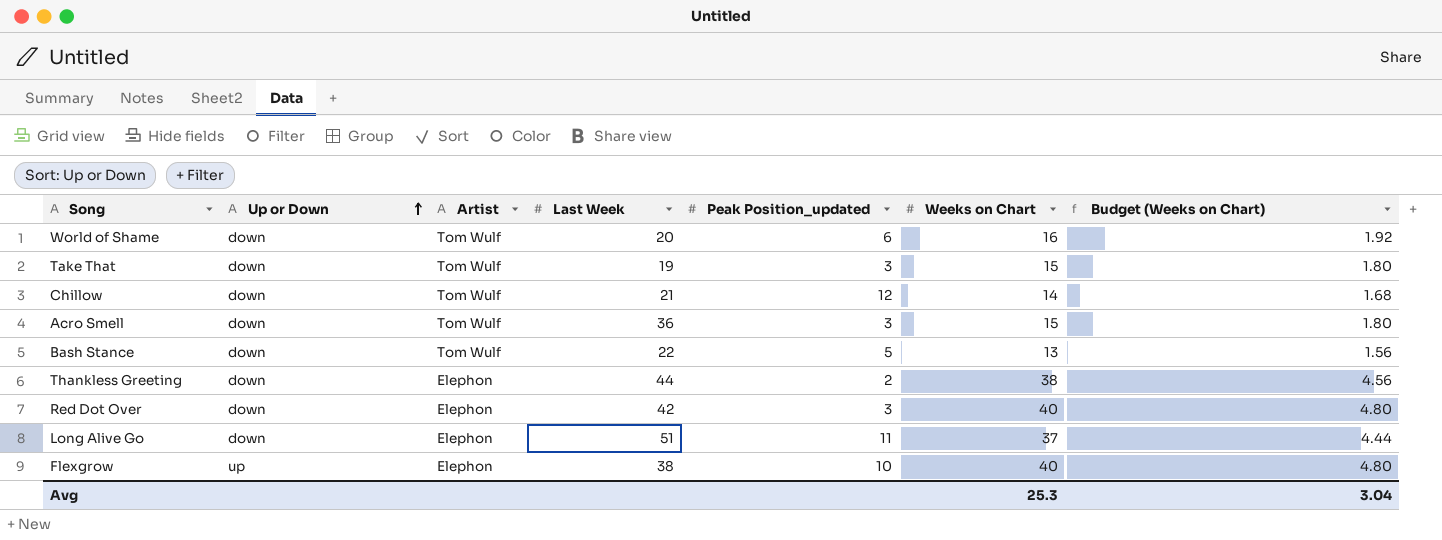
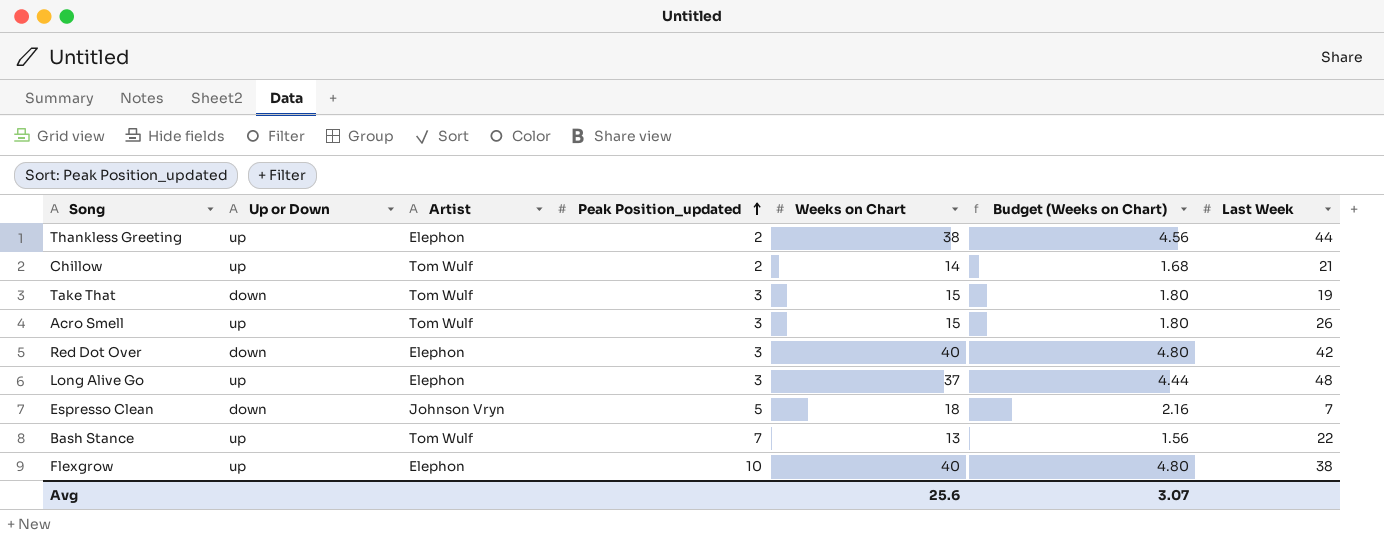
row order: Up or Down ascending -> Peak Position_updated ascending
column Last Week | position: 4 -> 7
row World of Shame: down | Tom Wulf | 20 | 6 | 16 | 1.92 -> none
Thankless Greeting | Up or Down: down -> up
Chillow | Up or Down: down -> up
Chillow | Peak Position_updated: 12 -> 2
Acro Smell | Up or Down: down -> up
Acro Smell | Last Week: 36 -> 26
Long Alive Go | Up or Down: down -> up
Long Alive Go | Peak Position_updated: 11 -> 3
Long Alive Go | Last Week: 51 -> 48
row Espresso Clean: none -> down | Johnson Vryn | 5 | 18 | 2.16 | 7
Bash Stance | Up or Down: down -> up
Bash Stance | Peak Position_updated: 5 -> 7
Avg | Weeks on Chart: 25.3 -> 25.6
Avg | Budget (Weeks on Chart): 3.04 -> 3.07

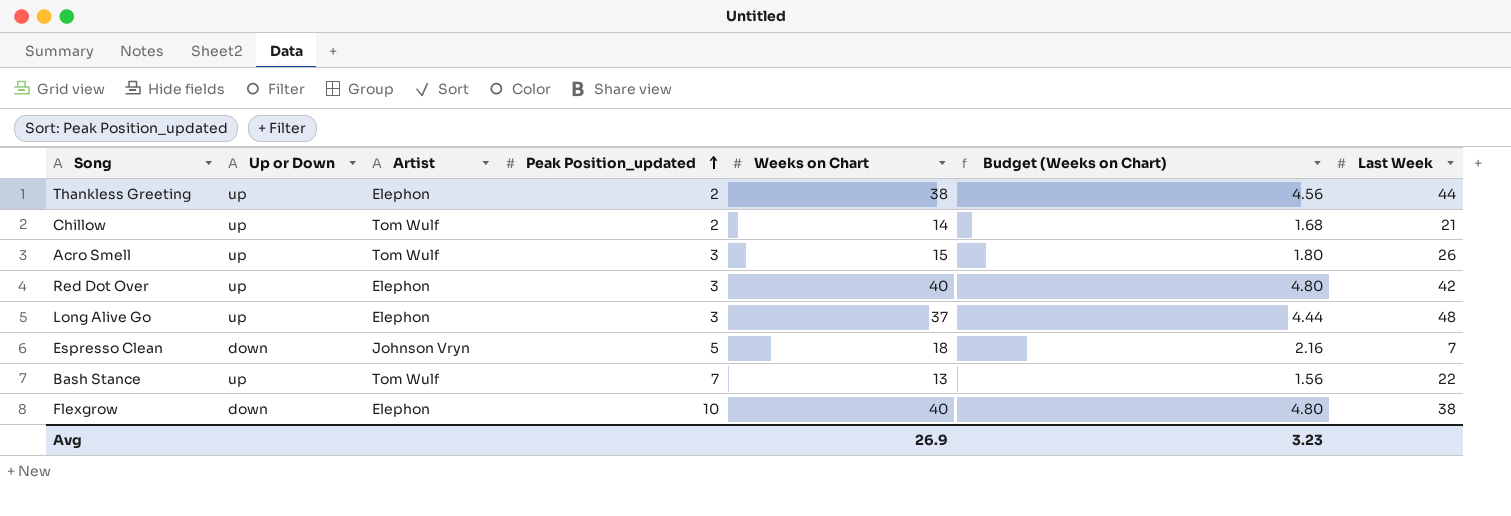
row Take That: down | Tom Wulf | 3 | 15 | 1.80 | 19 -> none
Red Dot Over | Up or Down: down -> up
Flexgrow | Up or Down: up -> down
Avg | Weeks on Chart: 25.6 -> 26.9
Avg | Budget (Weeks on Chart): 3.07 -> 3.23

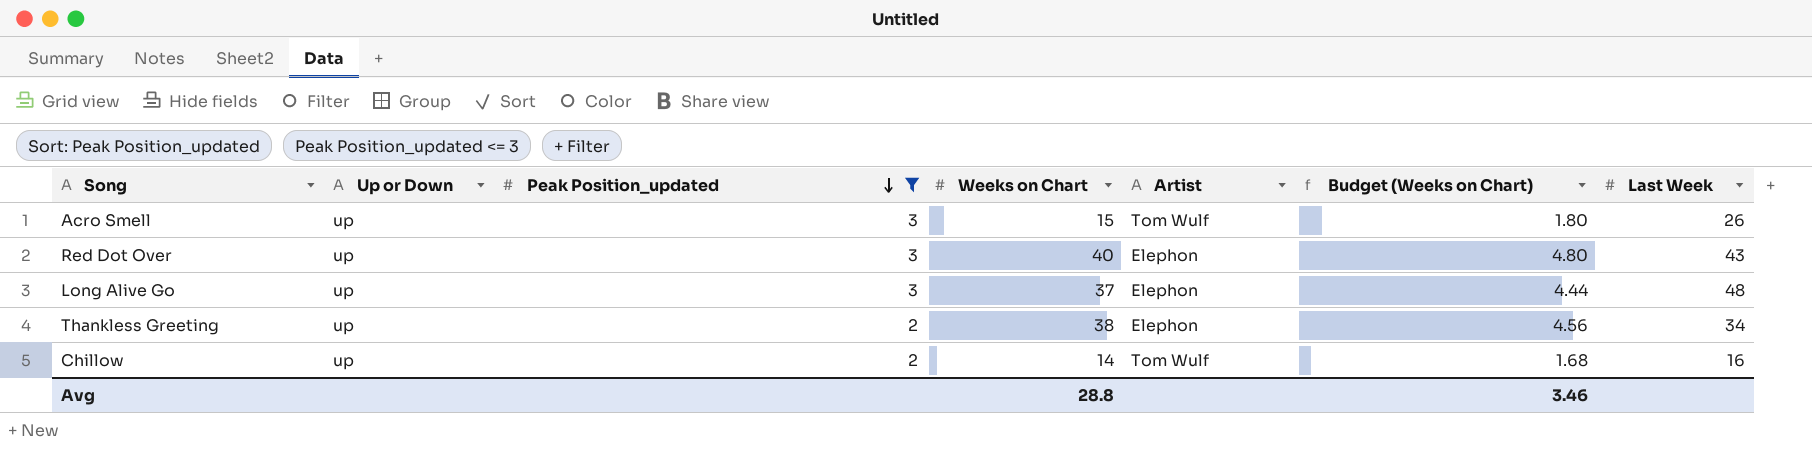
filter: none -> Peak Position_updated <= 3
row order: Peak Position_updated ascending -> Peak Position_updated descending
column Artist | position: 3 -> 5
Red Dot Over | Last Week: 42 -> 43
Thankless Greeting | Last Week: 44 -> 34
Chillow | Last Week: 21 -> 16
Avg | Weeks on Chart: 26.9 -> 28.8
Avg | Budget (Weeks on Chart): 3.23 -> 3.46

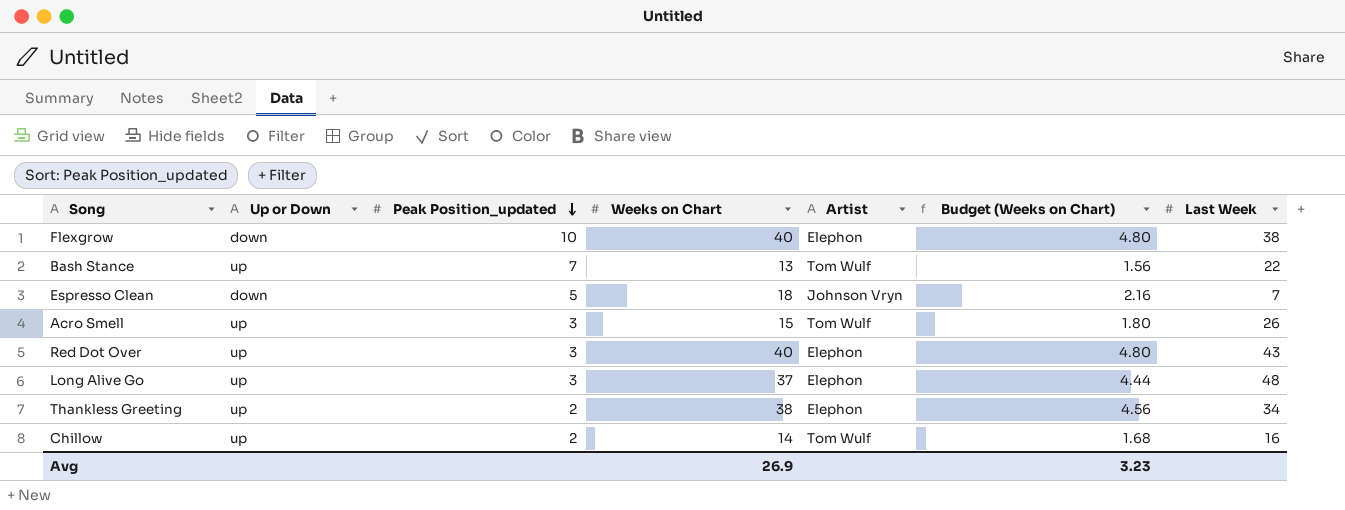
filter: Peak Position_updated <= 3 -> none
Avg | Weeks on Chart: 28.8 -> 26.9
Avg | Budget (Weeks on Chart): 3.46 -> 3.23

